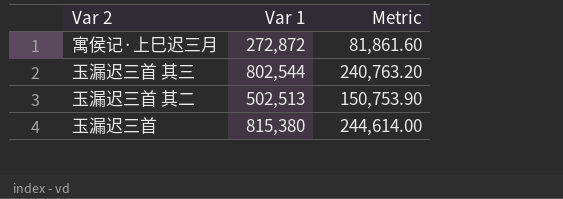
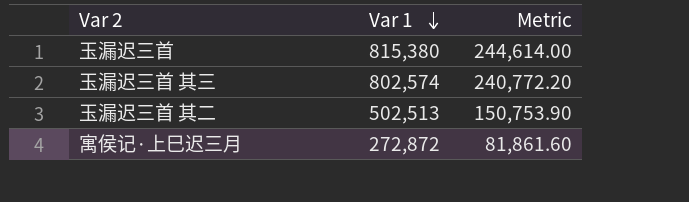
row order: none -> Var 1 descending
玉漏迟三首 其三 | Var 1: 802,544 -> 802,574
玉漏迟三首 其三 | Metric: 240,763.20 -> 240,772.20

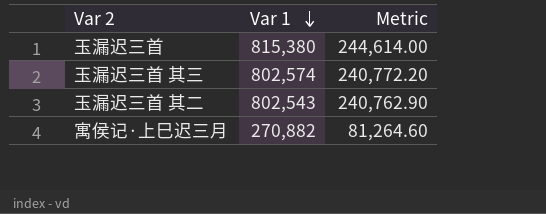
玉漏迟三首 其二 | Var 1: 502,513 -> 802,543
玉漏迟三首 其二 | Metric: 150,753.90 -> 240,762.90
寓侯记·上巳迟三月 | Var 1: 272,872 -> 270,882
寓侯记·上巳迟三月 | Metric: 81,861.60 -> 81,264.60

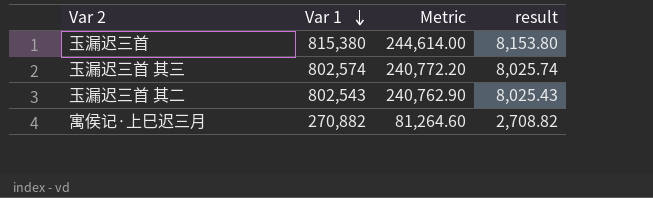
column result | formula: none -> [Var 1] * 0.01

